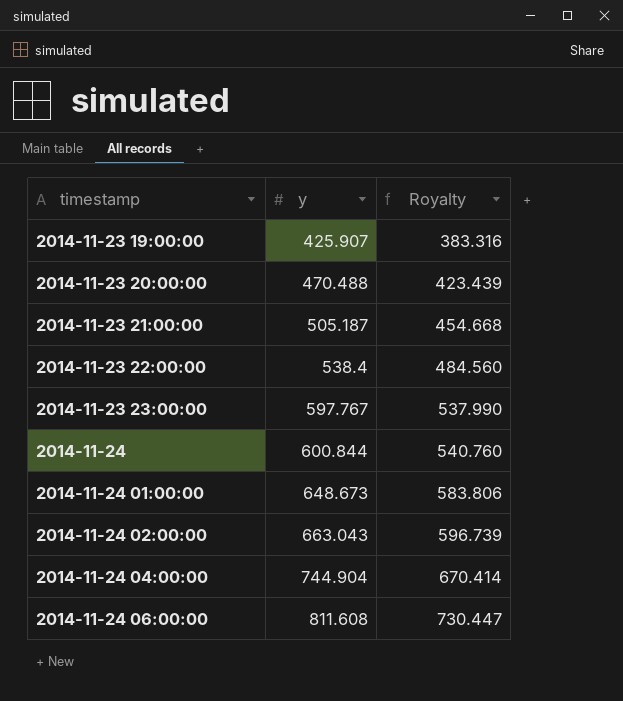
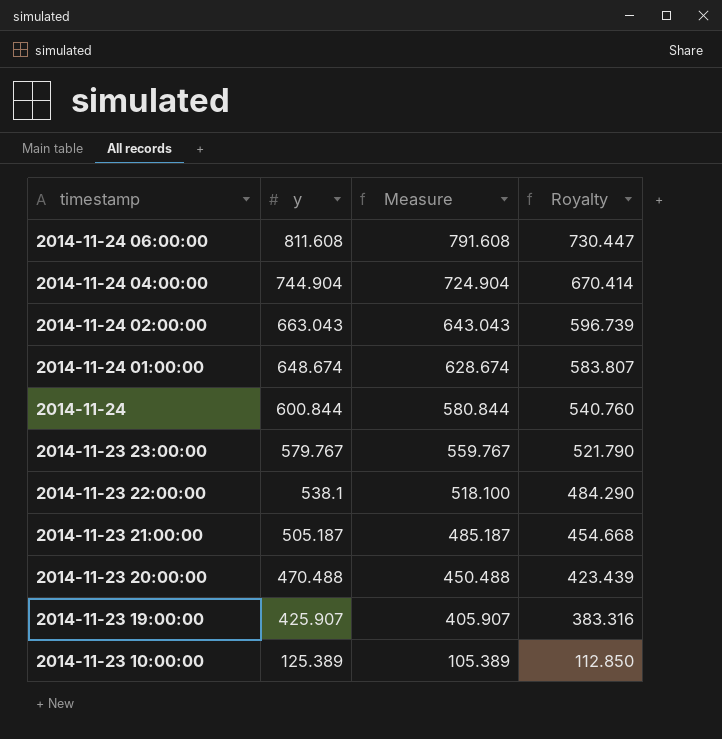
row order: timestamp ascending -> timestamp descending
column Measure | formula: none -> [y] - 20
2014-11-24 01:00:00 | y: 648.673 -> 648.674
2014-11-24 01:00:00 | Royalty: 583.806 -> 583.807
2014-11-23 23:00:00 | y: 597.767 -> 579.767
2014-11-23 23:00:00 | Royalty: 537.990 -> 521.790
2014-11-23 22:00:00 | y: 538.4 -> 538.1
2014-11-23 22:00:00 | Royalty: 484.560 -> 484.290
row 2014-11-23 10:00:00: none -> 125.389 | 105.389 | 112.850

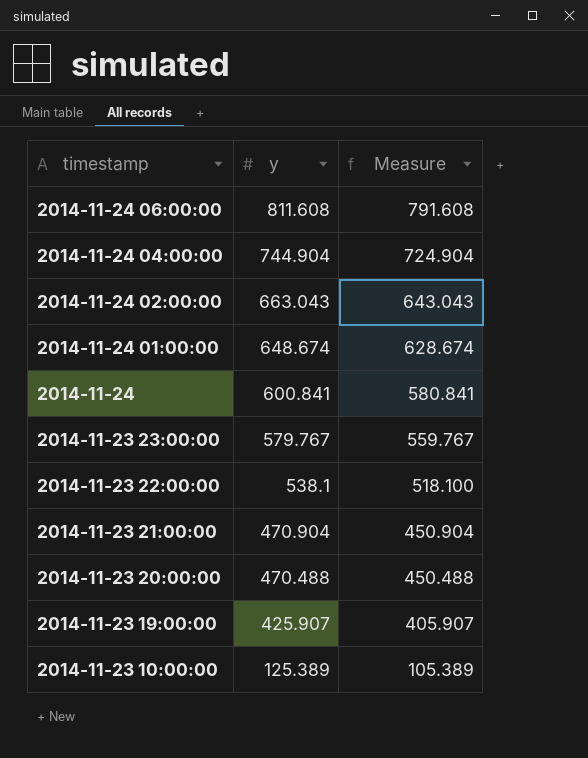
column Royalty | formula: [y] * 0.9 -> none
2014-11-24 | y: 600.844 -> 600.841
2014-11-24 | Measure: 580.844 -> 580.841
2014-11-23 21:00:00 | y: 505.187 -> 470.904
2014-11-23 21:00:00 | Measure: 485.187 -> 450.904

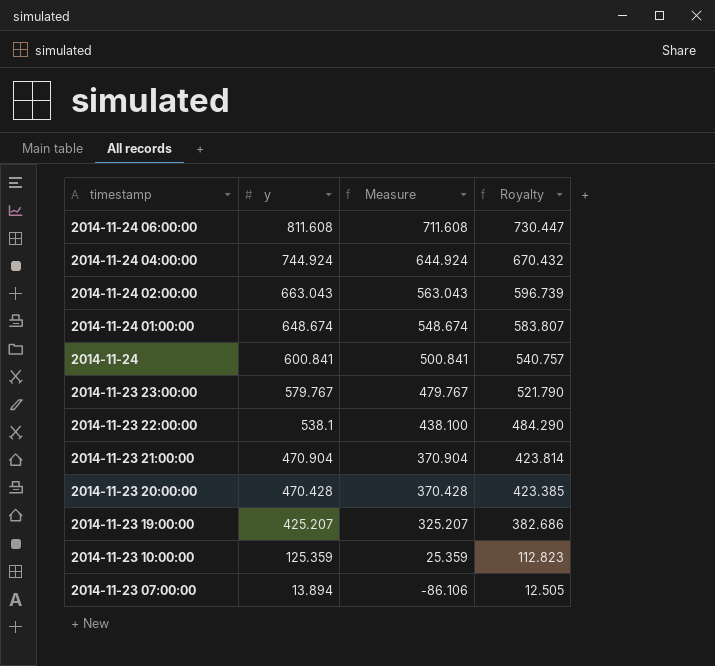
column Measure | formula: [y] - 20 -> [y] - 100
column Royalty | formula: none -> [y] * 0.9
2014-11-24 04:00:00 | y: 744.904 -> 744.924
2014-11-23 20:00:00 | y: 470.488 -> 470.428
2014-11-23 19:00:00 | y: 425.907 -> 425.207
2014-11-23 10:00:00 | y: 125.389 -> 125.359
row 2014-11-23 07:00:00: none -> 13.894 | -86.106 | 12.505

